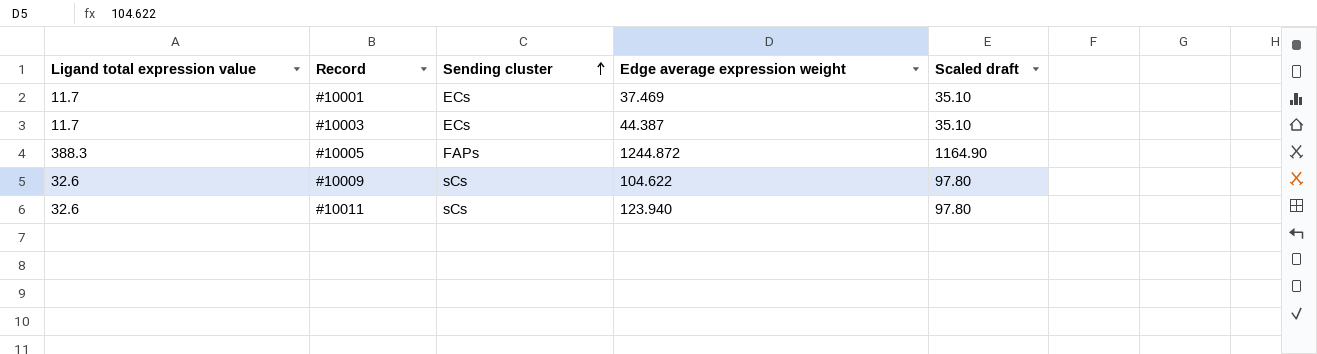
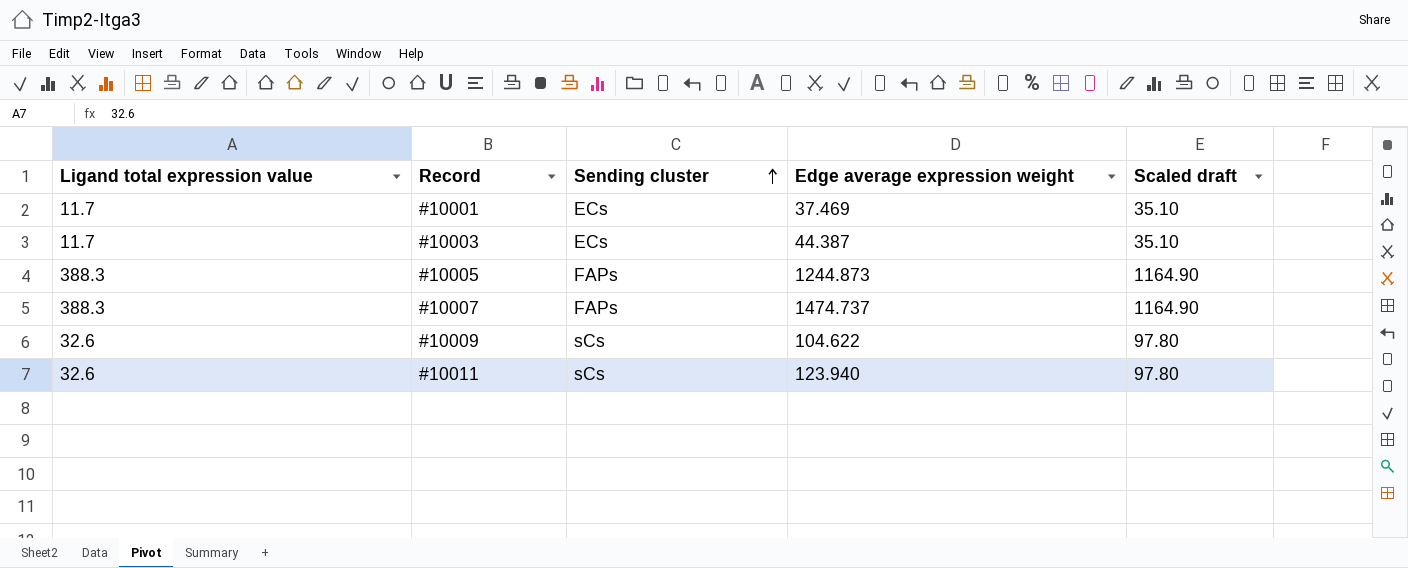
#10005 | Edge average expression weight: 1244.872 -> 1244.873
row #10007: none -> 388.3 | FAPs | 1474.737 | 1164.90

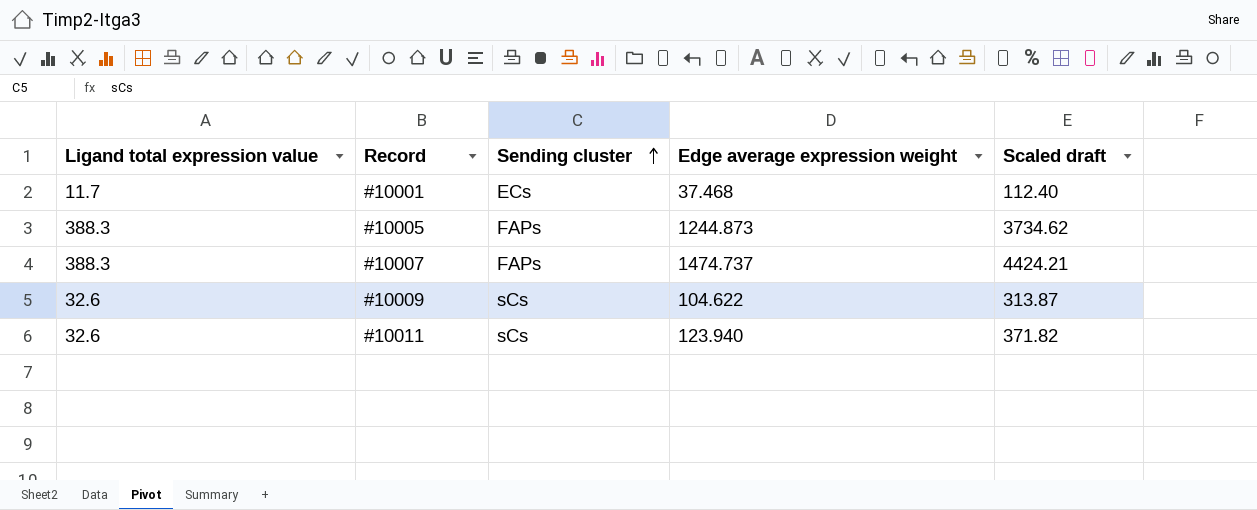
column Scaled draft | formula: [Ligand total expression value] * 3 -> [Edge average expression weight] * 3
row #10003: 11.7 | ECs | 44.387 | 35.10 -> none
#10001 | Edge average expression weight: 37.469 -> 37.468

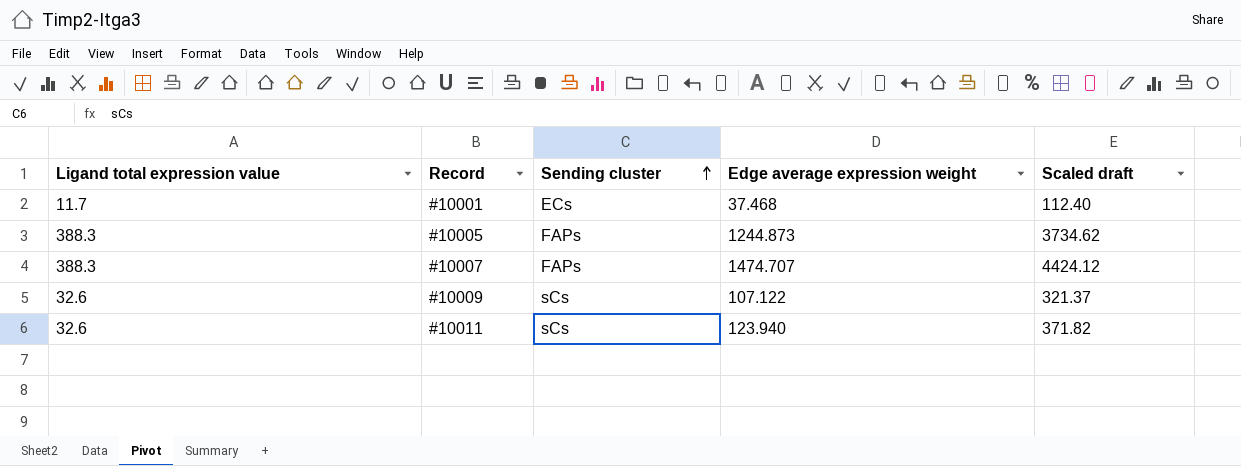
#10007 | Edge average expression weight: 1474.737 -> 1474.707
#10007 | Scaled draft: 4424.21 -> 4424.12
#10009 | Edge average expression weight: 104.622 -> 107.122
#10009 | Scaled draft: 313.87 -> 321.37

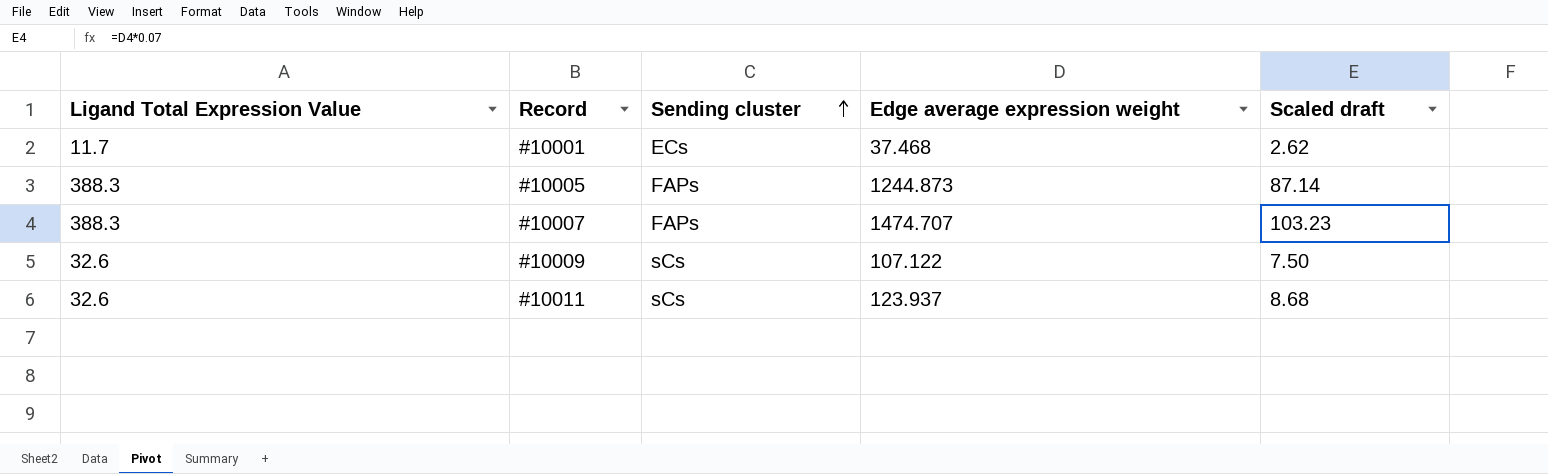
column name: Ligand total expression value -> Ligand Total Expression Value
column Scaled draft | formula: [Edge average expression weight] * 3 -> [Edge average expression weight] * 0.07
#10011 | Edge average expression weight: 123.940 -> 123.937

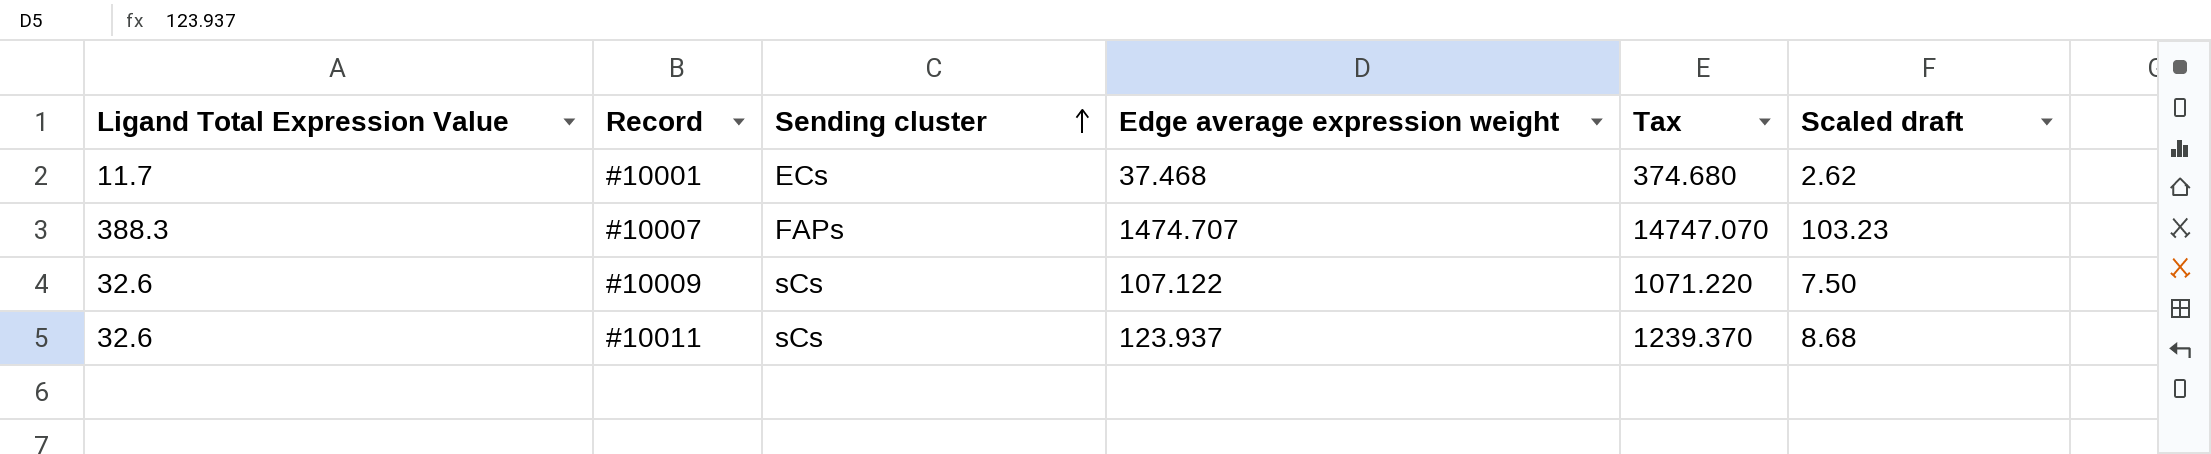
column Tax | formula: none -> [Edge average expression weight] * 10
row #10005: 388.3 | FAPs | 1244.873 | 87.14 -> none

